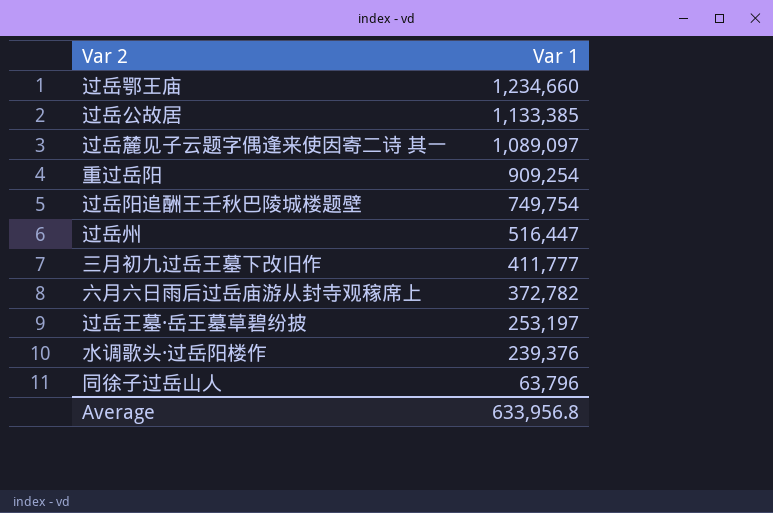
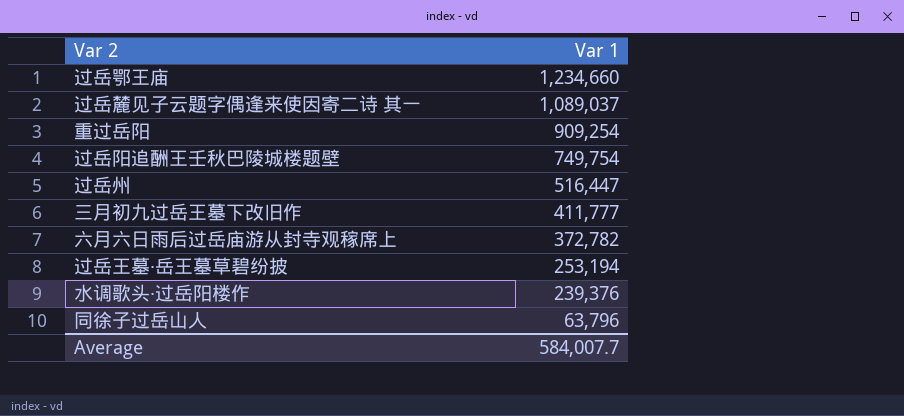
row 过岳公故居: 1,133,385 -> none
过岳麓见子云题字偶逢来使因寄二诗 其一 | Var 1: 1,089,097 -> 1,089,037
过岳王墓·岳王墓草碧纷披 | Var 1: 253,197 -> 253,194
Average | Var 1: 633,956.8 -> 584,007.7

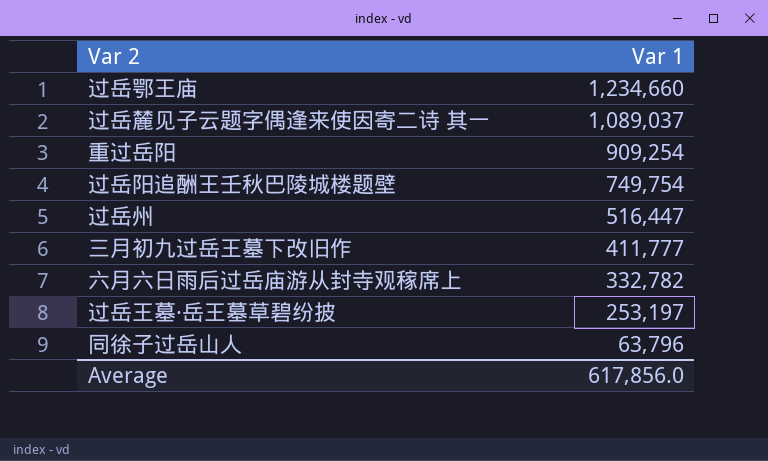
row 水调歌头·过岳阳楼作: 239,376 -> none
六月六日雨后过岳庙游从封寺观稼席上 | Var 1: 372,782 -> 332,782
过岳王墓·岳王墓草碧纷披 | Var 1: 253,194 -> 253,197
Average | Var 1: 584,007.7 -> 617,856.0

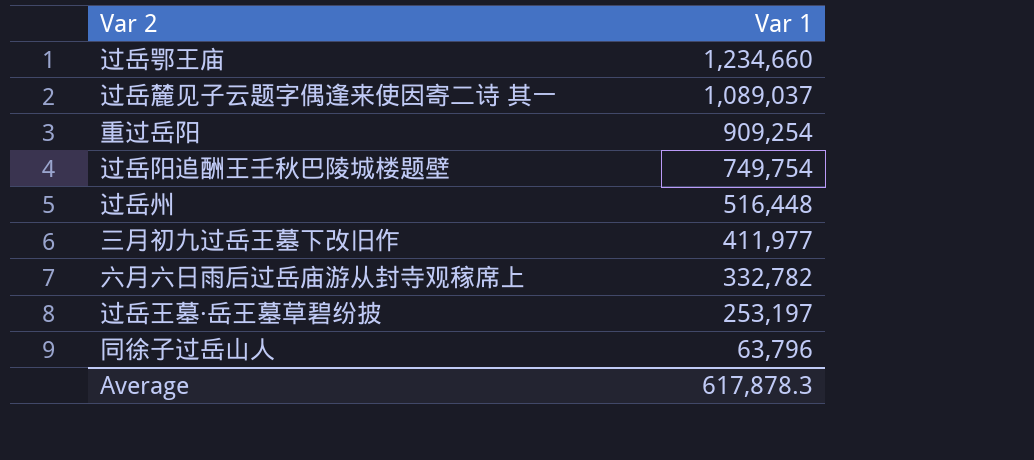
过岳州 | Var 1: 516,447 -> 516,448
三月初九过岳王墓下改旧作 | Var 1: 411,777 -> 411,977
Average | Var 1: 617,856.0 -> 617,878.3

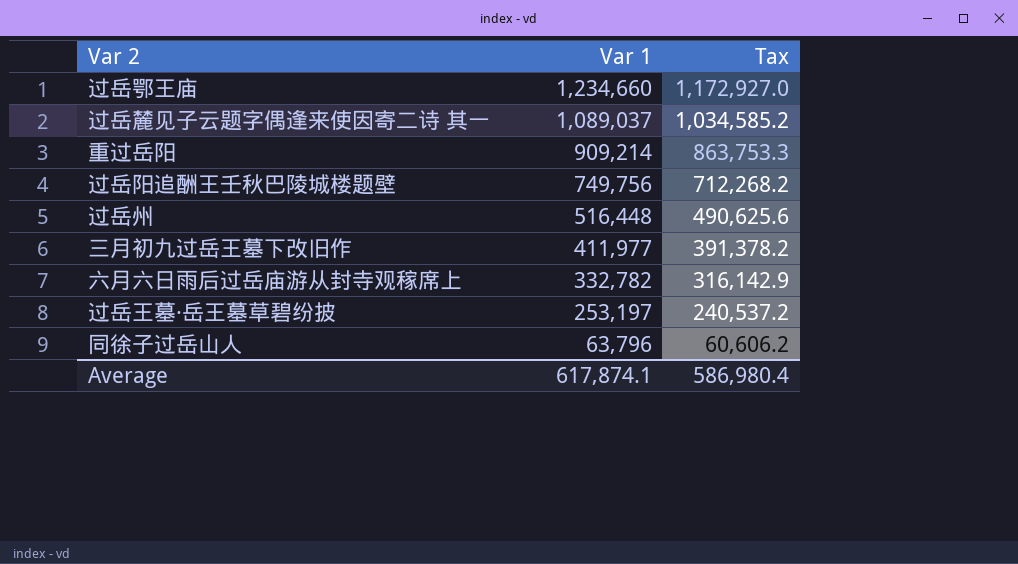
column Tax | formula: none -> [Var 1] * 0.95
重过岳阳 | Var 1: 909,254 -> 909,214
过岳阳追酬王壬秋巴陵城楼题壁 | Var 1: 749,754 -> 749,756
Average | Var 1: 617,878.3 -> 617,874.1

